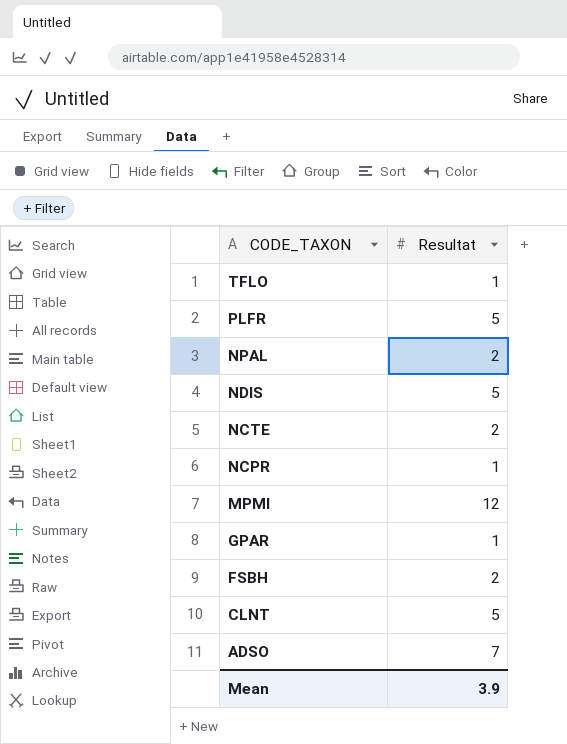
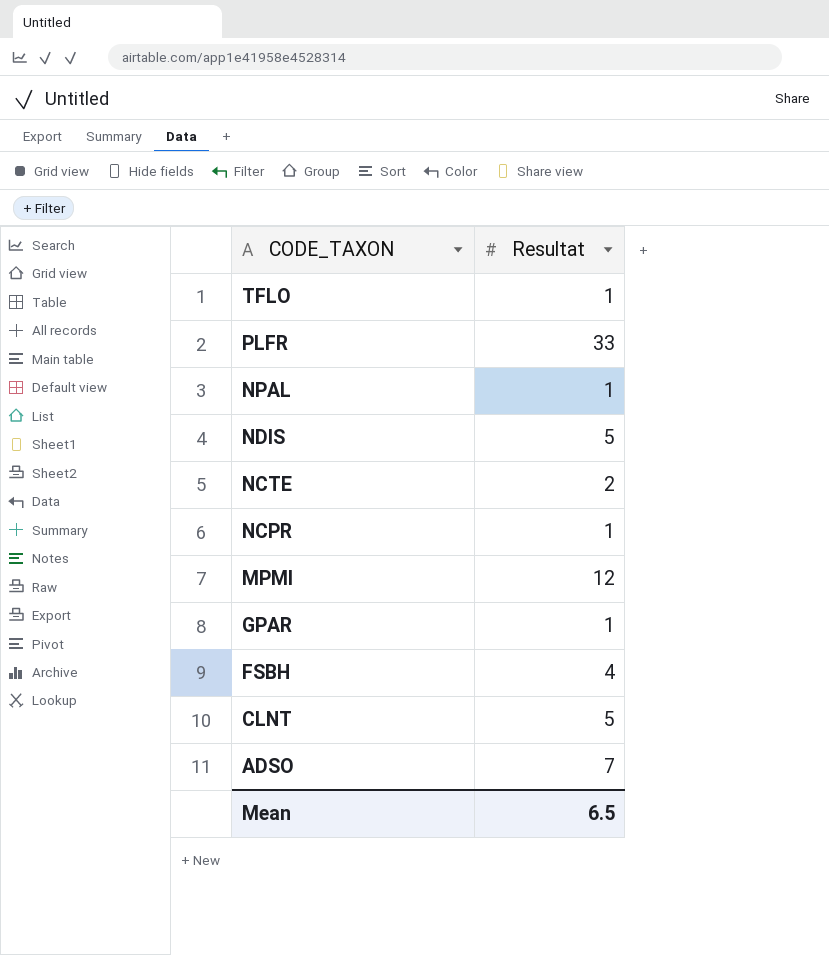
PLFR | Resultat: 5 -> 33
NPAL | Resultat: 2 -> 1
FSBH | Resultat: 2 -> 4
Mean | Resultat: 3.9 -> 6.5

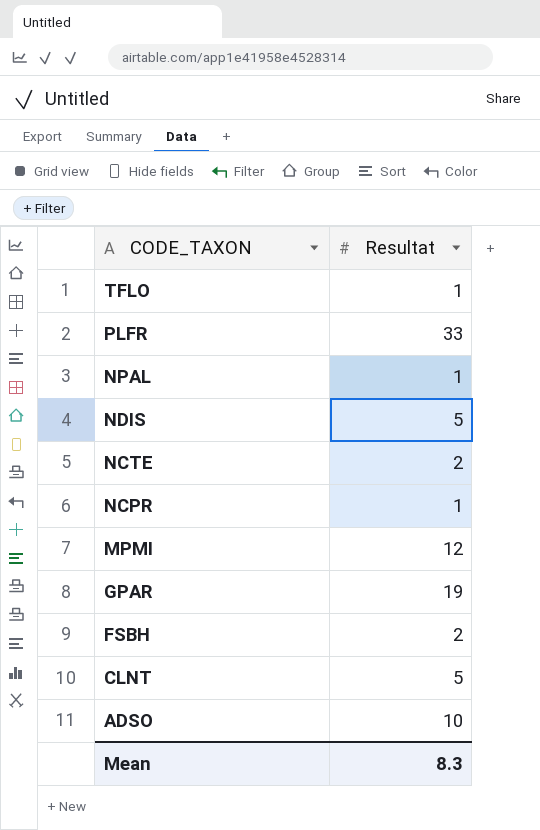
GPAR | Resultat: 1 -> 19
FSBH | Resultat: 4 -> 2
ADSO | Resultat: 7 -> 10
Mean | Resultat: 6.5 -> 8.3

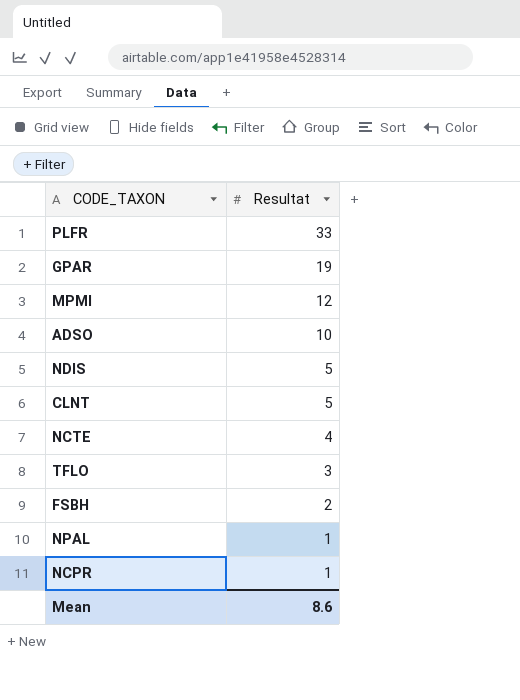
row order: CODE_TAXON descending -> Resultat descending
NCTE | Resultat: 2 -> 4
TFLO | Resultat: 1 -> 3
Mean | Resultat: 8.3 -> 8.6

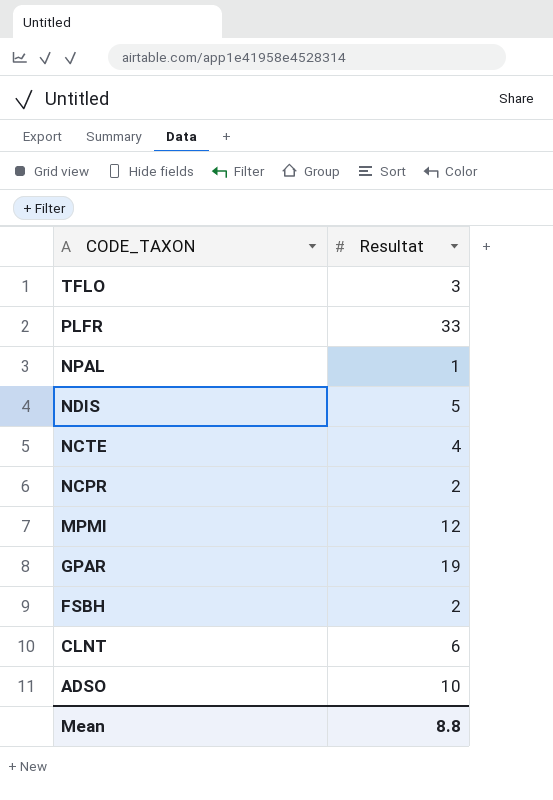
row order: Resultat descending -> CODE_TAXON descending
NCPR | Resultat: 1 -> 2
CLNT | Resultat: 5 -> 6
Mean | Resultat: 8.6 -> 8.8

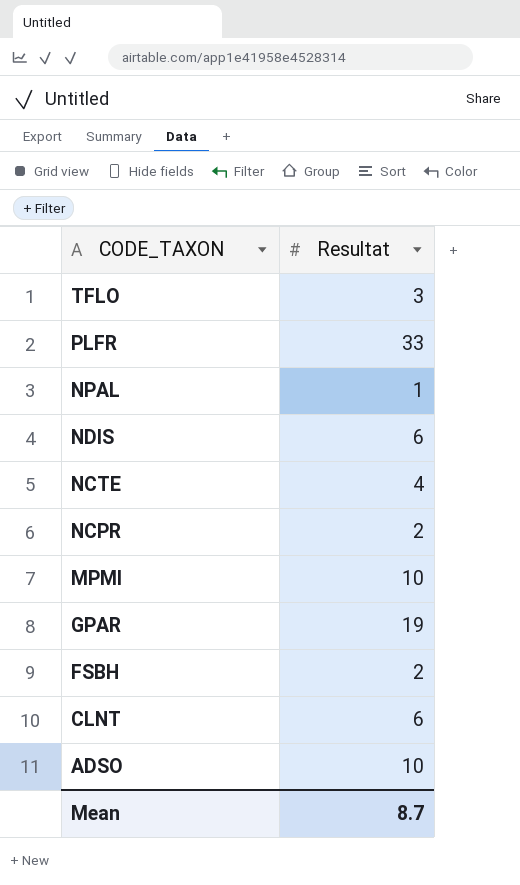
NDIS | Resultat: 5 -> 6
MPMI | Resultat: 12 -> 10
Mean | Resultat: 8.8 -> 8.7

